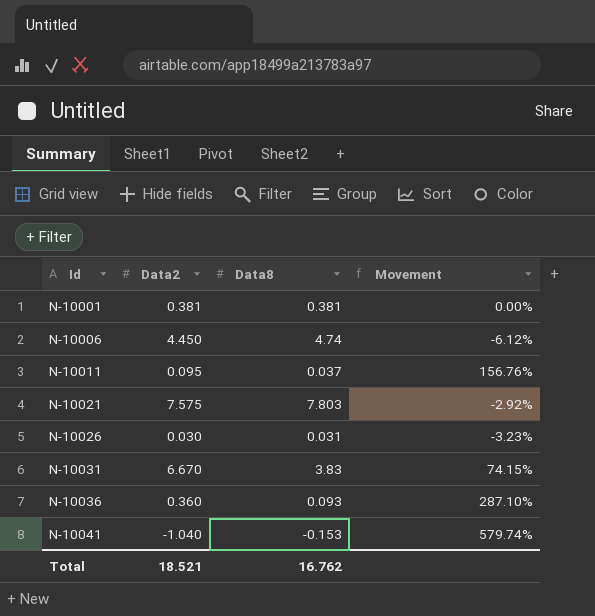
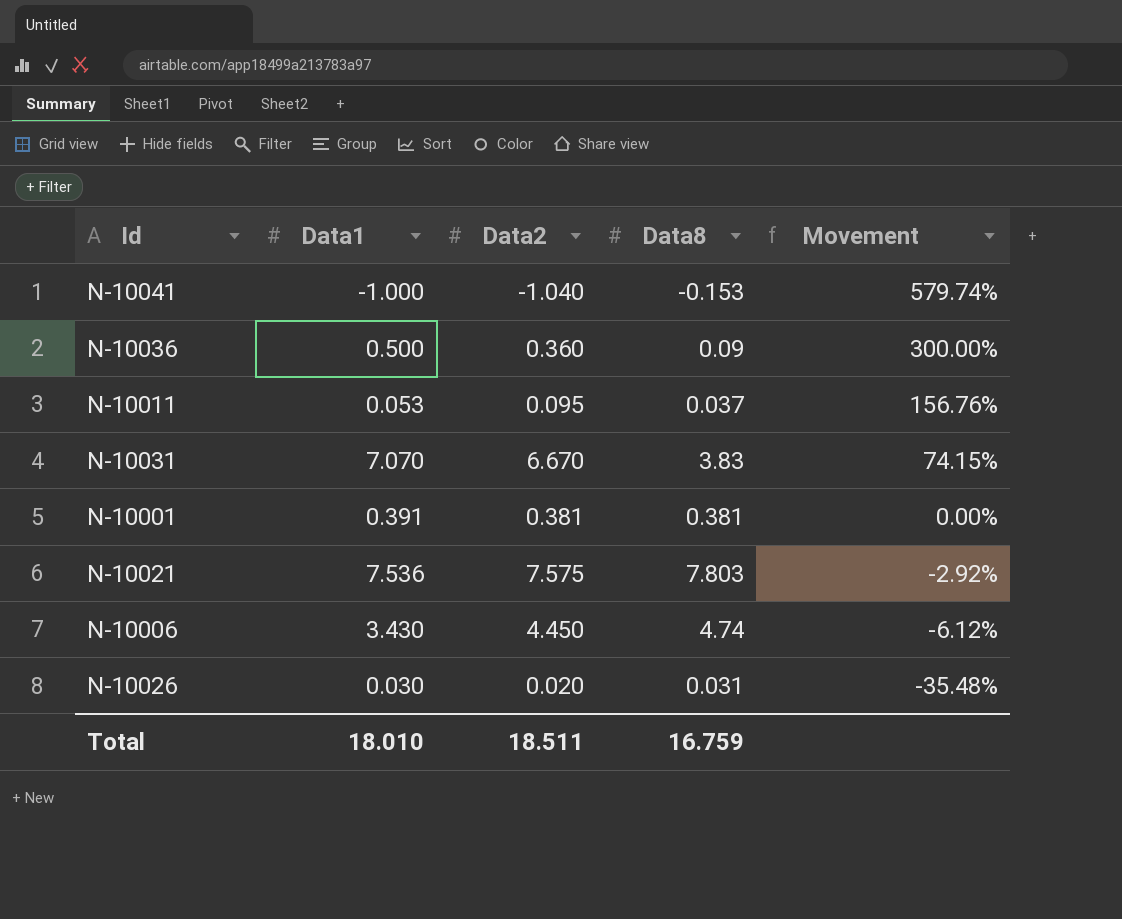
row order: Id ascending -> Movement descending
column Data1 | position: none -> 2
N-10036 | Data8: 0.093 -> 0.09
N-10036 | Movement: 287.10% -> 300.00%
N-10026 | Data2: 0.030 -> 0.020
N-10026 | Movement: -3.23% -> -35.48%
Total | Data2: 18.521 -> 18.511
Total | Data8: 16.762 -> 16.759

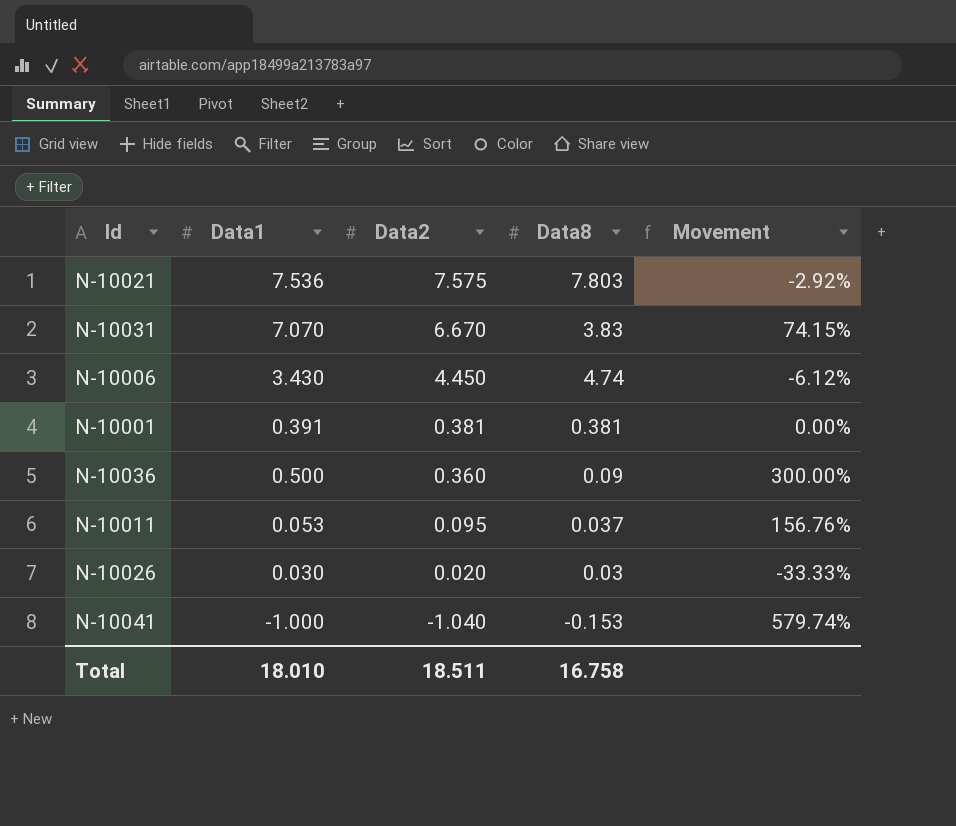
row order: Movement descending -> Data2 descending
N-10026 | Data8: 0.031 -> 0.03
N-10026 | Movement: -35.48% -> -33.33%
Total | Data8: 16.759 -> 16.758

